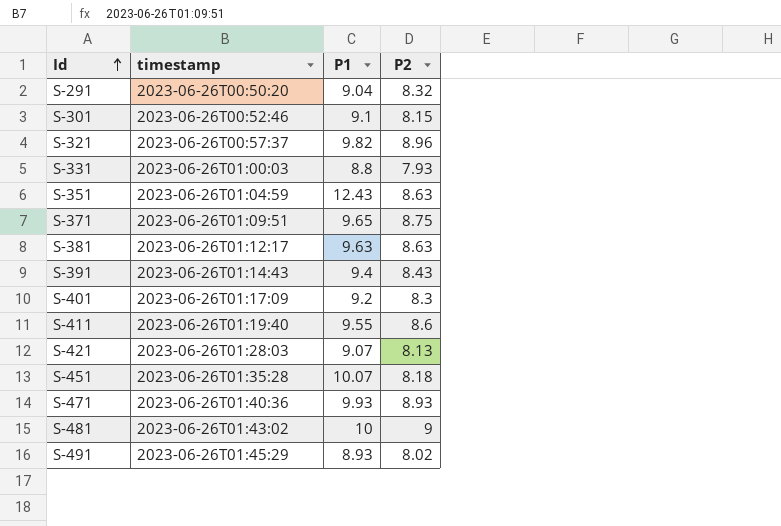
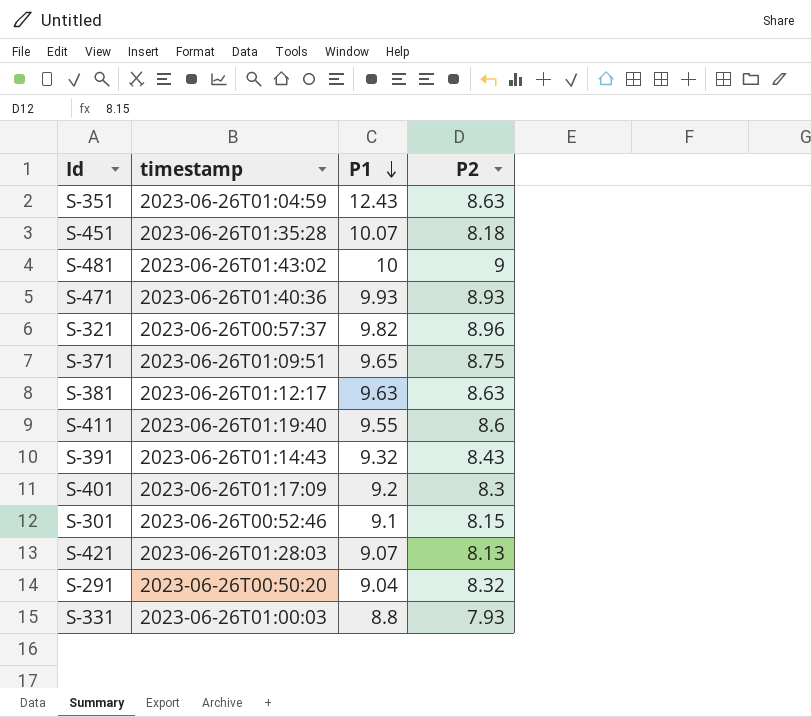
row order: Id ascending -> P1 descending
row S-491: 2023-06-26T01:45:29 | 8.93 | 8.02 -> none
S-391 | P1: 9.4 -> 9.32

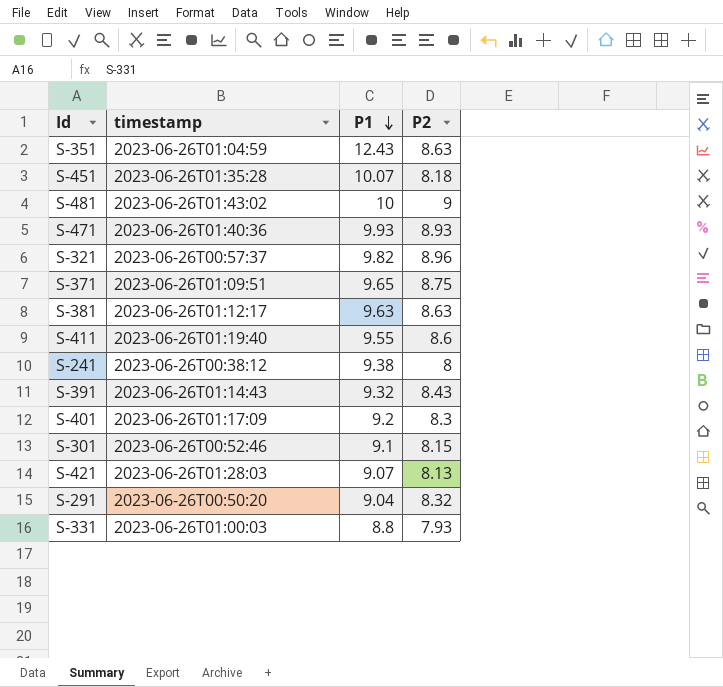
row S-241: none -> 2023-06-26T00:38:12 | 9.38 | 8

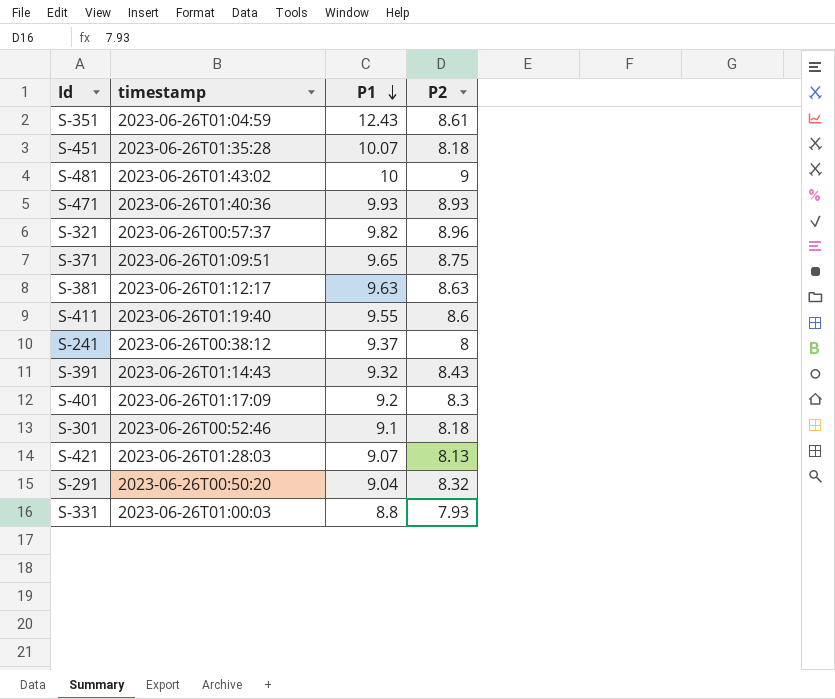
S-351 | P2: 8.63 -> 8.61
S-241 | P1: 9.38 -> 9.37
S-301 | P2: 8.15 -> 8.18

